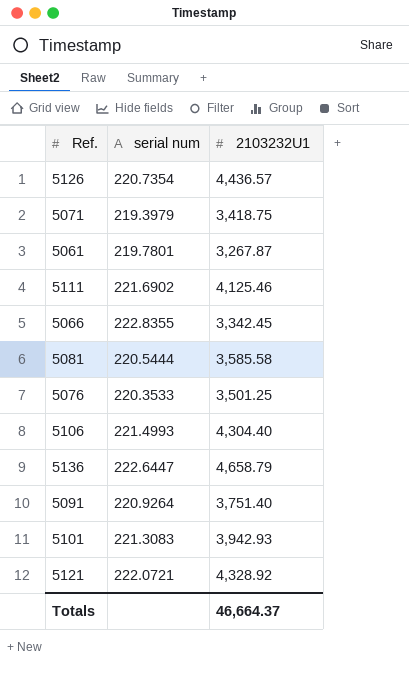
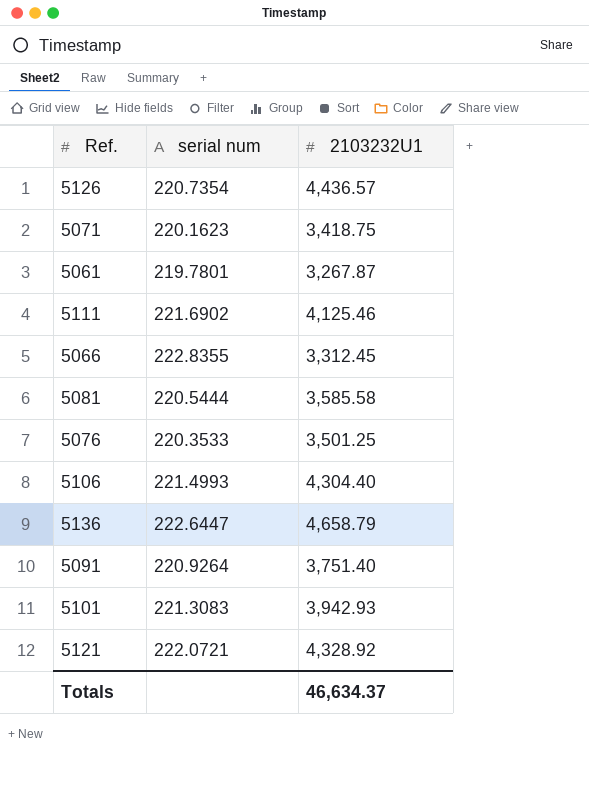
5071 | serial num: 219.3979 -> 220.1623
5066 | 2103232U1: 3,342.45 -> 3,312.45
Totals | 2103232U1: 46,664.37 -> 46,634.37

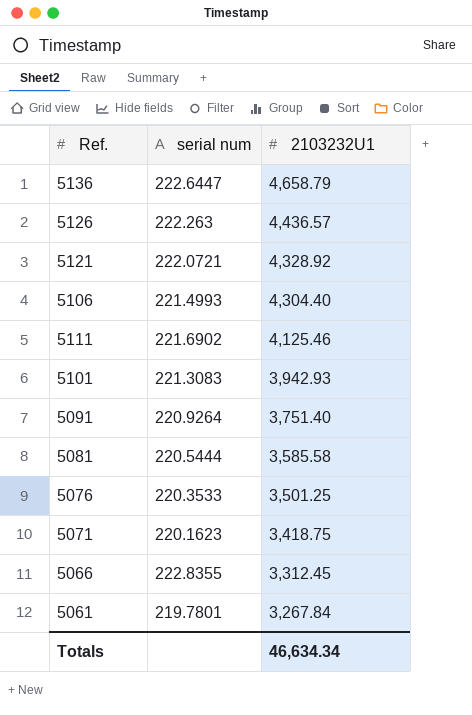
row order: none -> 2103232U1 descending
5126 | serial num: 220.7354 -> 222.263
5061 | 2103232U1: 3,267.87 -> 3,267.84
Totals | 2103232U1: 46,634.37 -> 46,634.34

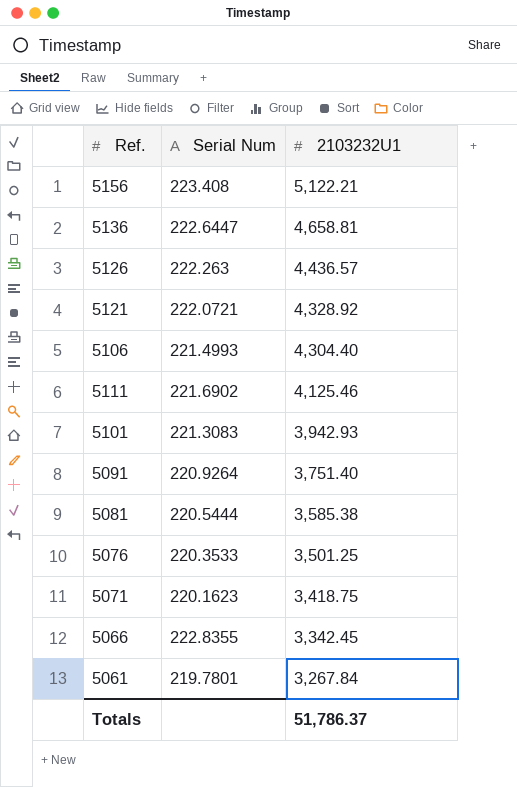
column name: serial num -> Serial Num
row 5156: none -> 223.408 | 5,122.21
5136 | 2103232U1: 4,658.79 -> 4,658.81
5081 | 2103232U1: 3,585.58 -> 3,585.38
5066 | 2103232U1: 3,312.45 -> 3,342.45
Totals | 2103232U1: 46,634.34 -> 51,786.37

